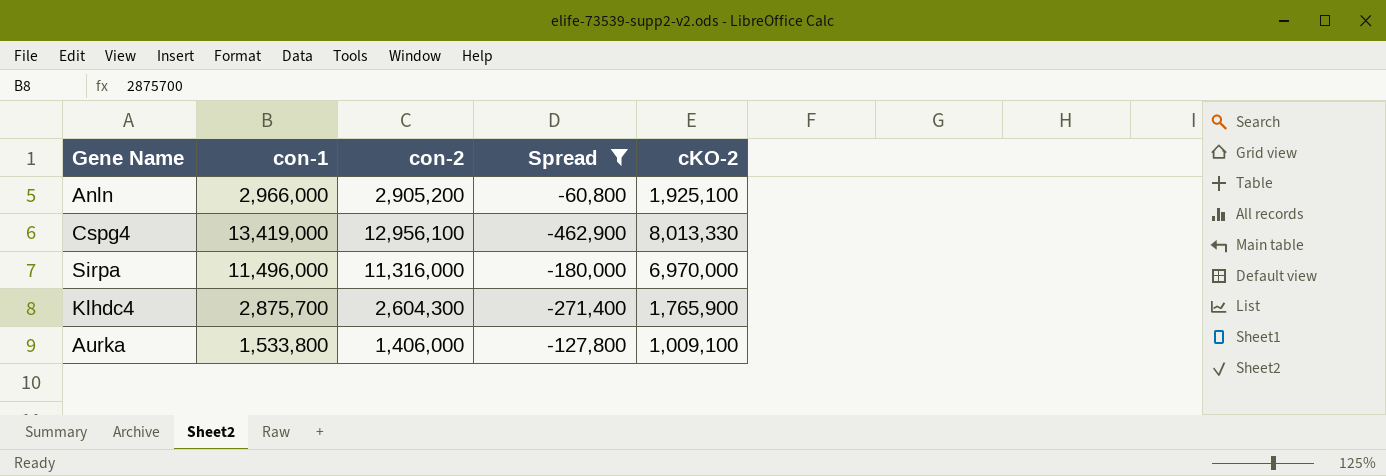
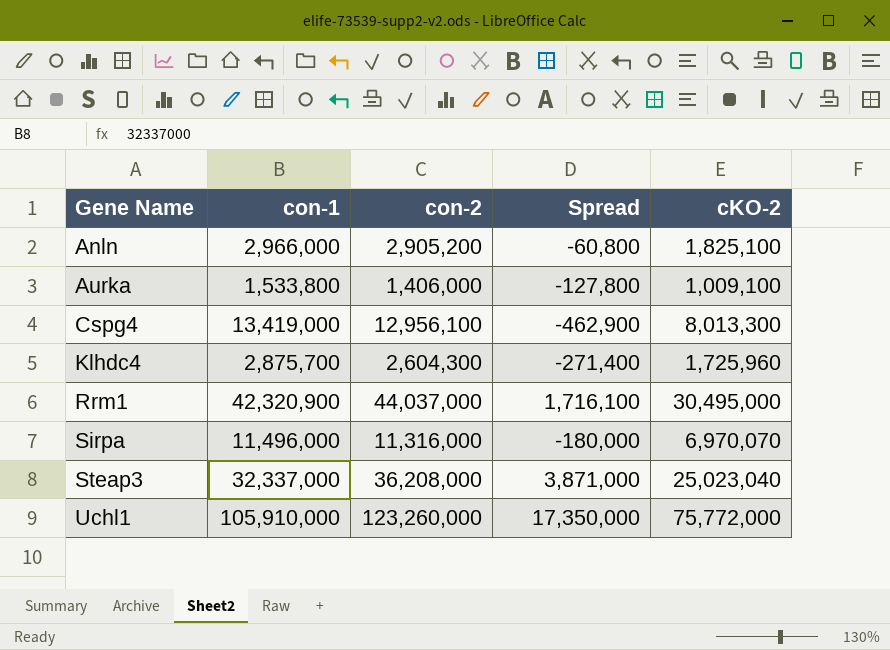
filter: Spread <= -60,800 -> none
row order: none -> Gene Name ascending
Anln | cKO-2: 1,925,100 -> 1,825,100
Cspg4 | cKO-2: 8,013,330 -> 8,013,300
Klhdc4 | cKO-2: 1,765,900 -> 1,725,960
Sirpa | cKO-2: 6,970,000 -> 6,970,070

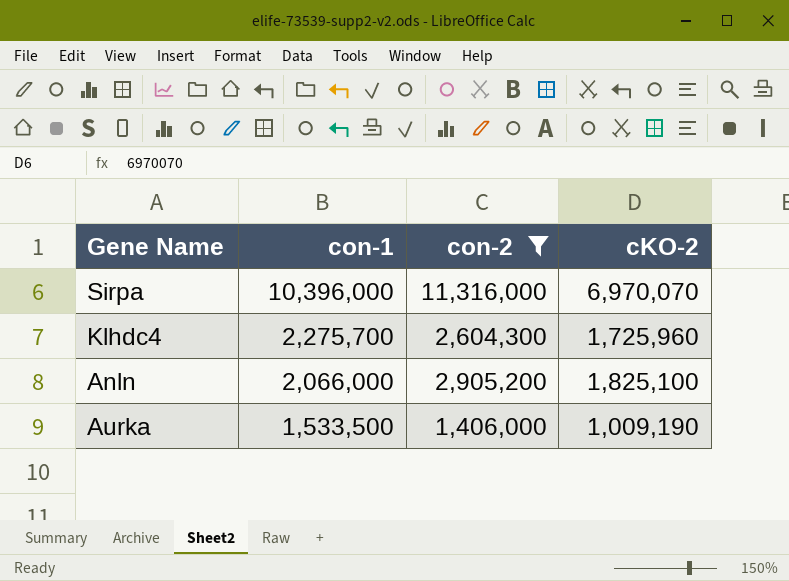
filter: none -> con-2 <= 11,316,000
row order: Gene Name ascending -> con-1 descending
column Spread | formula: [con-2] - [con-1] -> none
Sirpa | con-1: 11,496,000 -> 10,396,000
Klhdc4 | con-1: 2,875,700 -> 2,275,700
Anln | con-1: 2,966,000 -> 2,066,000
Aurka | con-1: 1,533,800 -> 1,533,500
Aurka | cKO-2: 1,009,100 -> 1,009,190

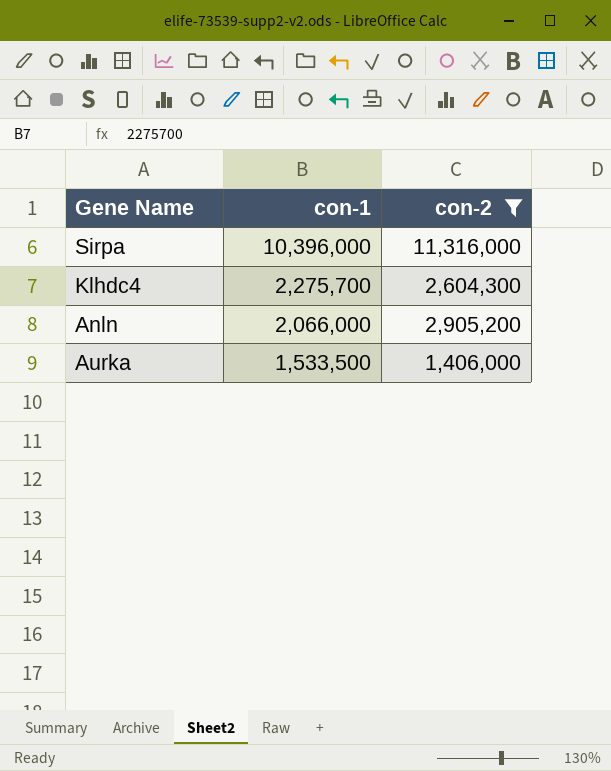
column cKO-2 | position: 4 -> none

